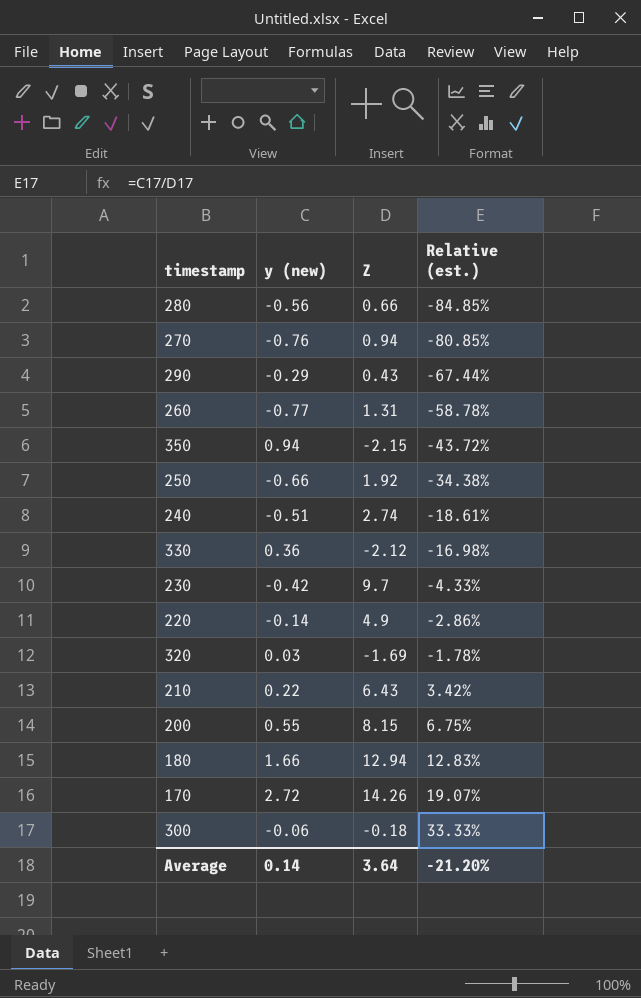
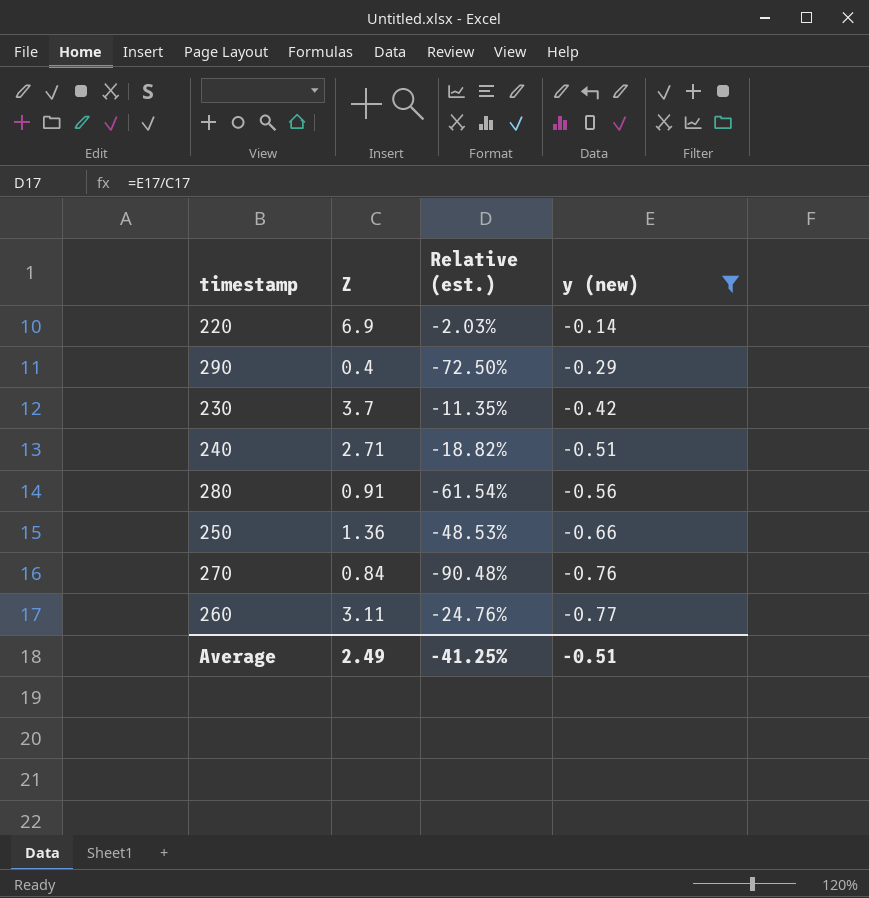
filter: none -> y (new) <= -0.14
row order: Relative (est.) ascending -> y (new) descending
column y (new) | position: 2 -> 4
220 | Z: 4.9 -> 6.9
220 | Relative (est.): -2.86% -> -2.03%
290 | Z: 0.43 -> 0.4
290 | Relative (est.): -67.44% -> -72.50%
230 | Z: 9.7 -> 3.7
230 | Relative (est.): -4.33% -> -11.35%
240 | Z: 2.74 -> 2.71
240 | Relative (est.): -18.61% -> -18.82%
280 | Z: 0.66 -> 0.91
280 | Relative (est.): -84.85% -> -61.54%
250 | Z: 1.92 -> 1.36
250 | Relative (est.): -34.38% -> -48.53%
270 | Z: 0.94 -> 0.84
270 | Relative (est.): -80.85% -> -90.48%
260 | Z: 1.31 -> 3.11
260 | Relative (est.): -58.78% -> -24.76%
Average | Z: 3.64 -> 2.49
Average | Relative (est.): -21.20% -> -41.25%
Average | y (new): 0.14 -> -0.51

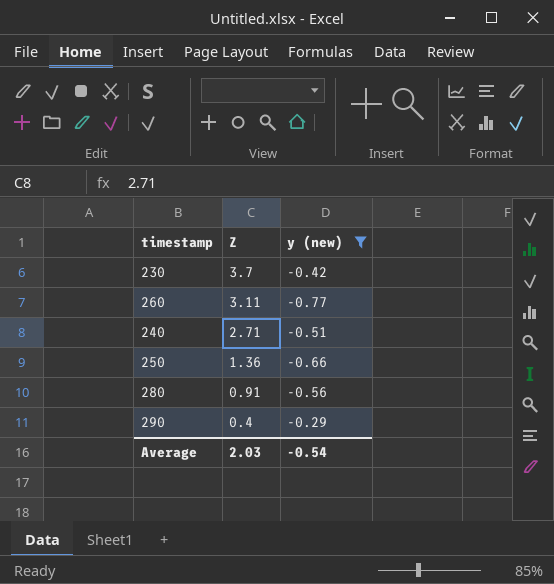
row order: y (new) descending -> Z descending
column Relative (est.) | formula: [y (new)] / [Z] -> none
row 220: 6.9 | -2.03% | -0.14 -> none
row 270: 0.84 | -90.48% | -0.76 -> none
Average | Z: 2.49 -> 2.03
Average | y (new): -0.51 -> -0.54

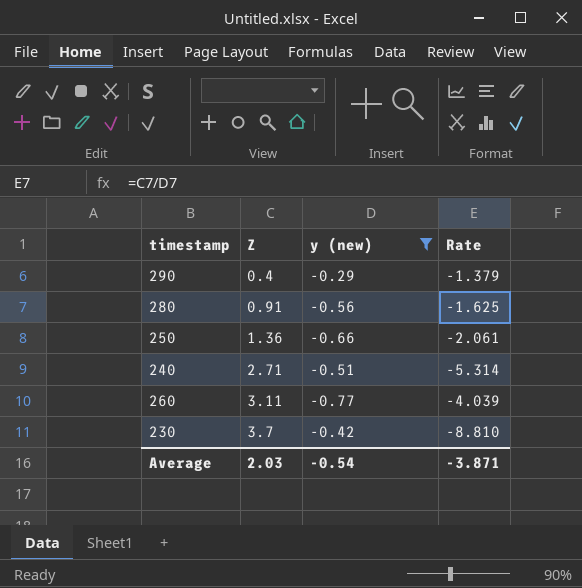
row order: Z descending -> Z ascending
column Rate | formula: none -> [Z] / [y (new)]

